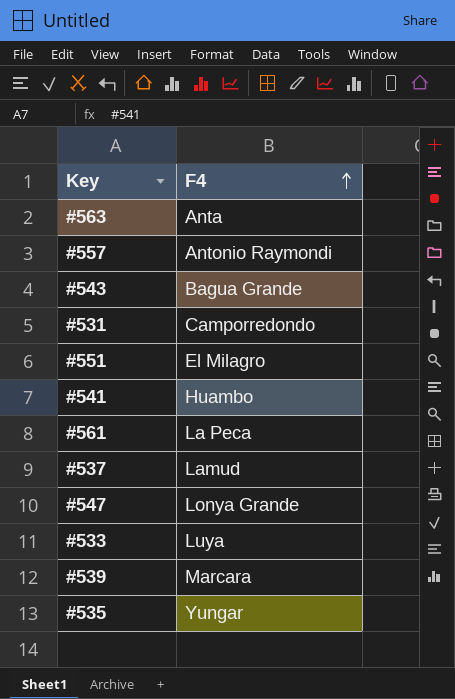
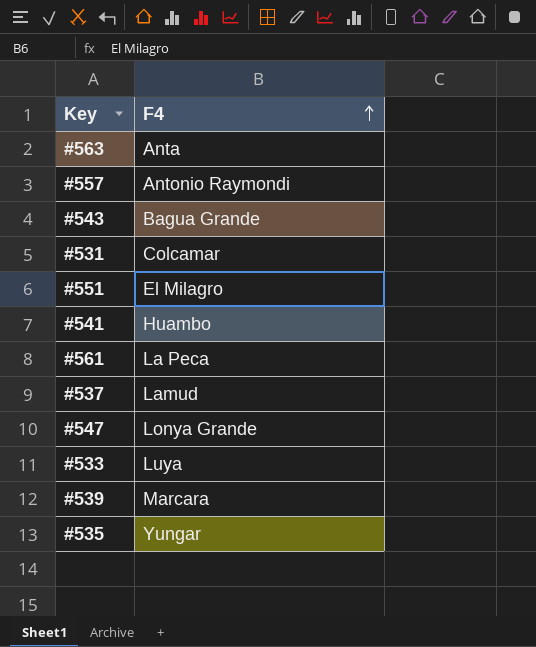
#531 | F4: Camporredondo -> Colcamar

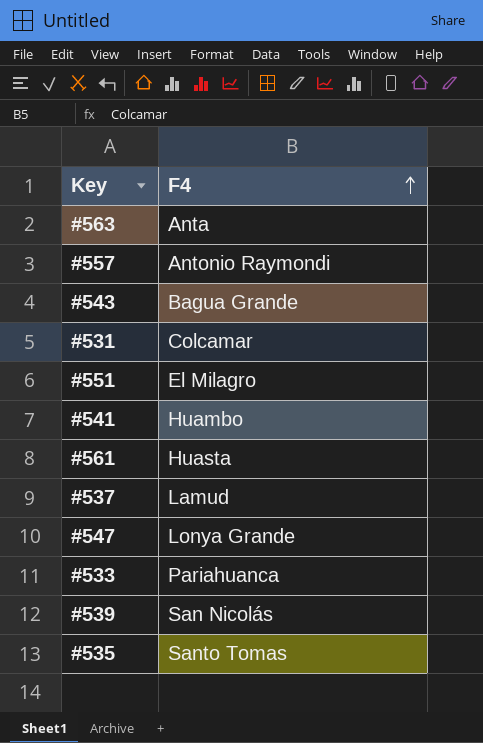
#561 | F4: La Peca -> Huasta
#533 | F4: Luya -> Pariahuanca
#539 | F4: Marcara -> San Nicolás
#535 | F4: Yungar -> Santo Tomas

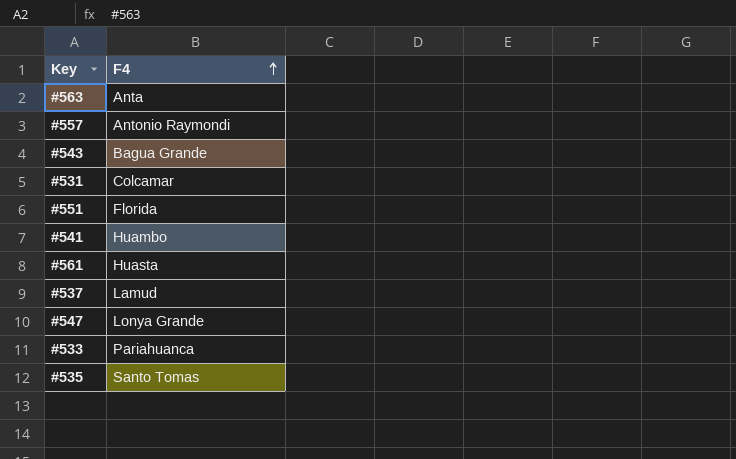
row #539: San Nicolás -> none
#551 | F4: El Milagro -> Florida

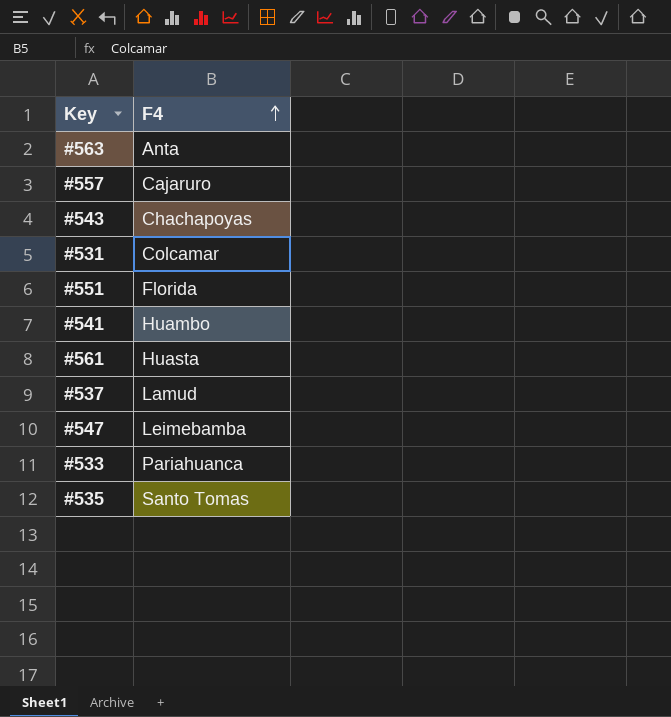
#557 | F4: Antonio Raymondi -> Cajaruro
#543 | F4: Bagua Grande -> Chachapoyas
#547 | F4: Lonya Grande -> Leimebamba

